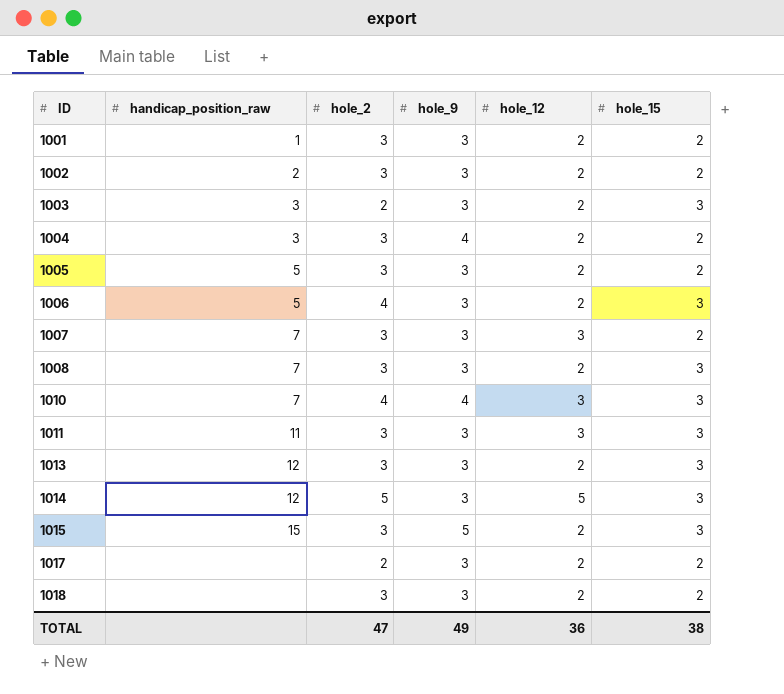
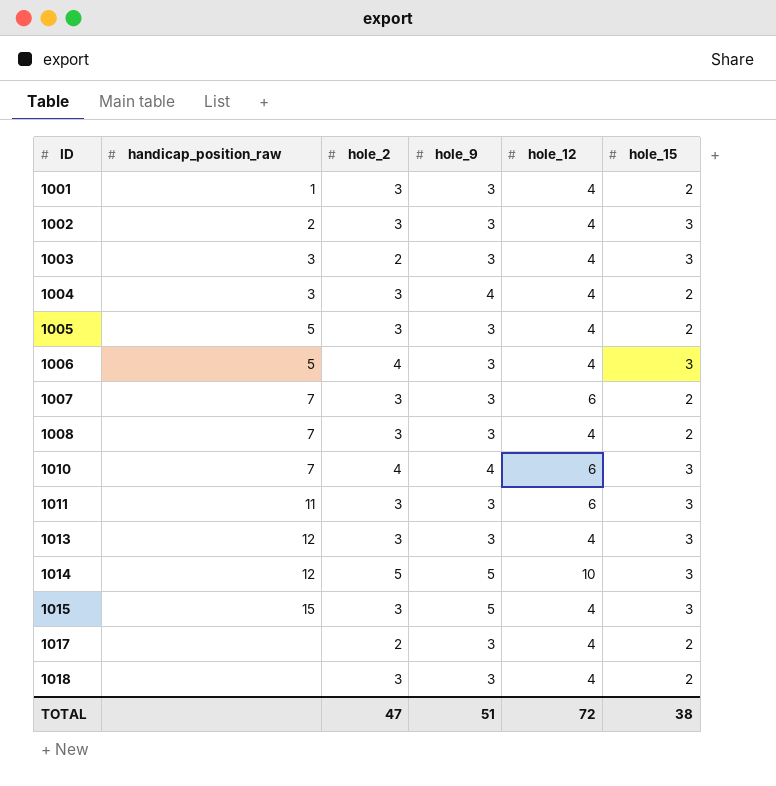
1001 | hole_12: 2 -> 4
1002 | hole_12: 2 -> 4
1002 | hole_15: 2 -> 3
1003 | hole_12: 2 -> 4
1004 | hole_12: 2 -> 4
1005 | hole_12: 2 -> 4
1006 | hole_12: 2 -> 4
1007 | hole_12: 3 -> 6
1008 | hole_12: 2 -> 4
1008 | hole_15: 3 -> 2
1010 | hole_12: 3 -> 6
1011 | hole_12: 3 -> 6
1013 | hole_12: 2 -> 4
1014 | hole_9: 3 -> 5
1014 | hole_12: 5 -> 10
1015 | hole_12: 2 -> 4
1017 | hole_12: 2 -> 4
1018 | hole_12: 2 -> 4
TOTAL | hole_9: 49 -> 51
TOTAL | hole_12: 36 -> 72

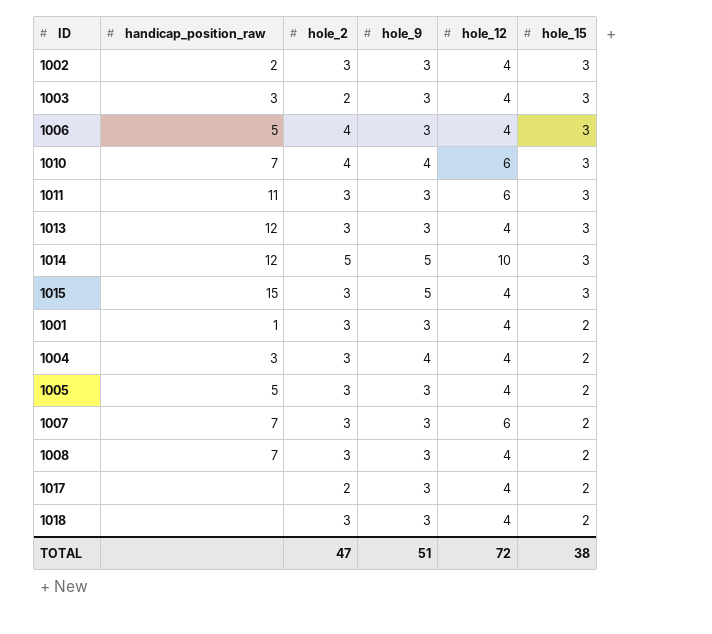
row order: ID ascending -> hole_15 descending

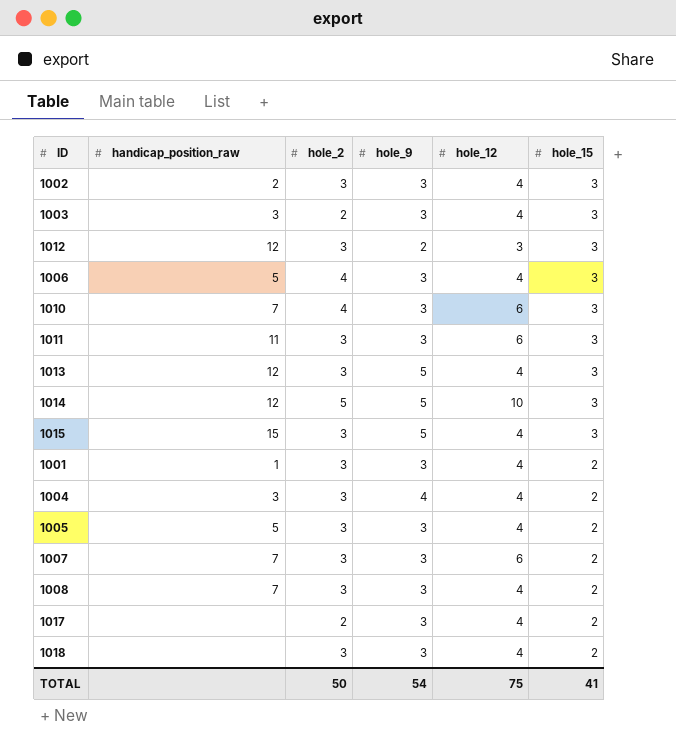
row 1012: none -> 12 | 3 | 2 | 3 | 3
1010 | hole_9: 4 -> 3
1013 | hole_9: 3 -> 5
TOTAL | hole_2: 47 -> 50
TOTAL | hole_9: 51 -> 54
TOTAL | hole_12: 72 -> 75
TOTAL | hole_15: 38 -> 41

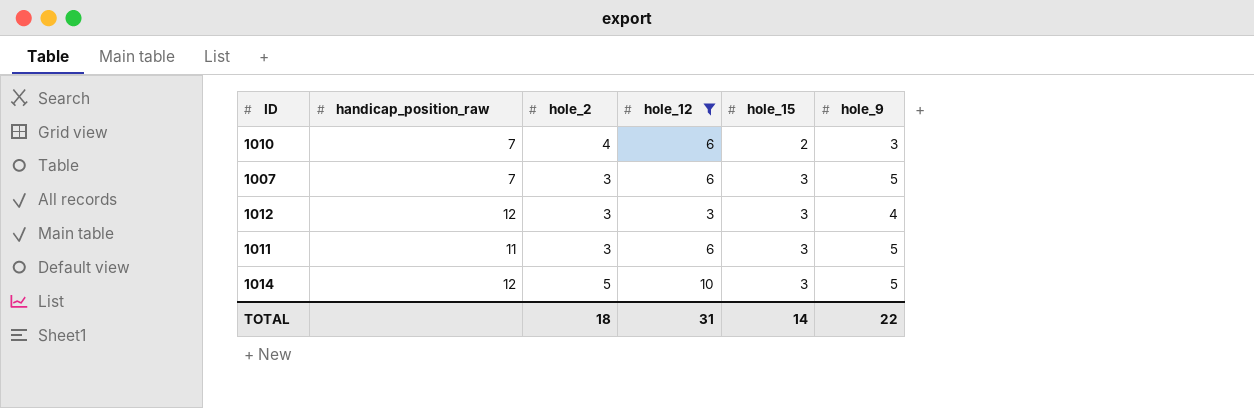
filter: none -> hole_12 != 4
row order: hole_15 descending -> hole_15 ascending
column hole_9 | position: 4 -> 6
1010 | hole_15: 3 -> 2
1007 | hole_15: 2 -> 3
1007 | hole_9: 3 -> 5
1012 | hole_9: 2 -> 4
1011 | hole_9: 3 -> 5
TOTAL | hole_2: 50 -> 18
TOTAL | hole_12: 75 -> 31
TOTAL | hole_15: 41 -> 14
TOTAL | hole_9: 54 -> 22

